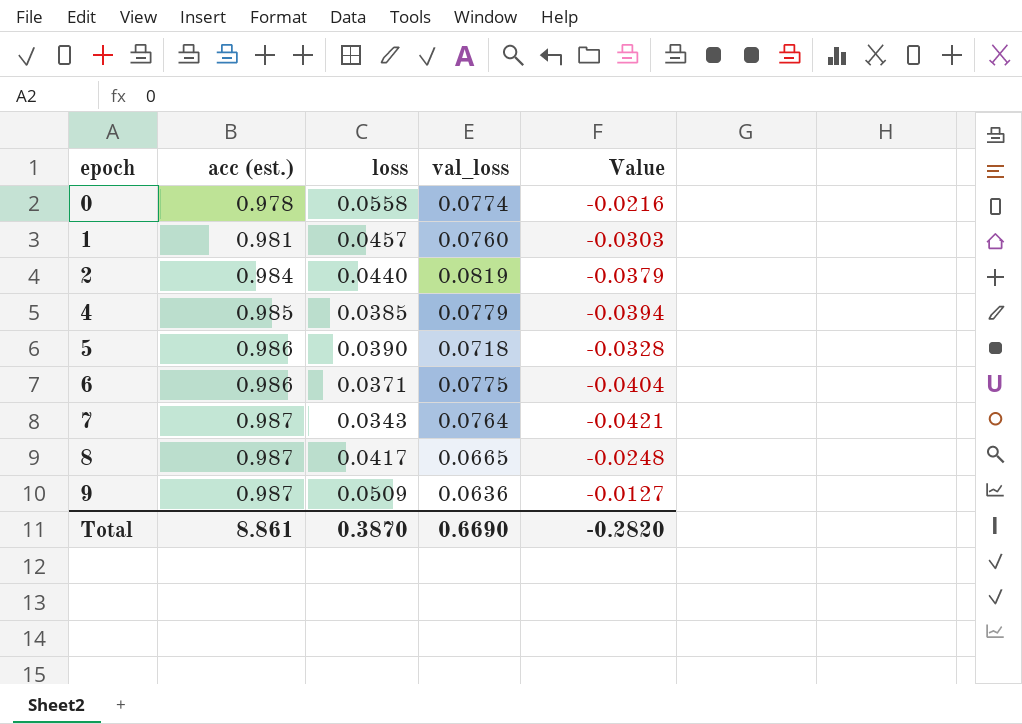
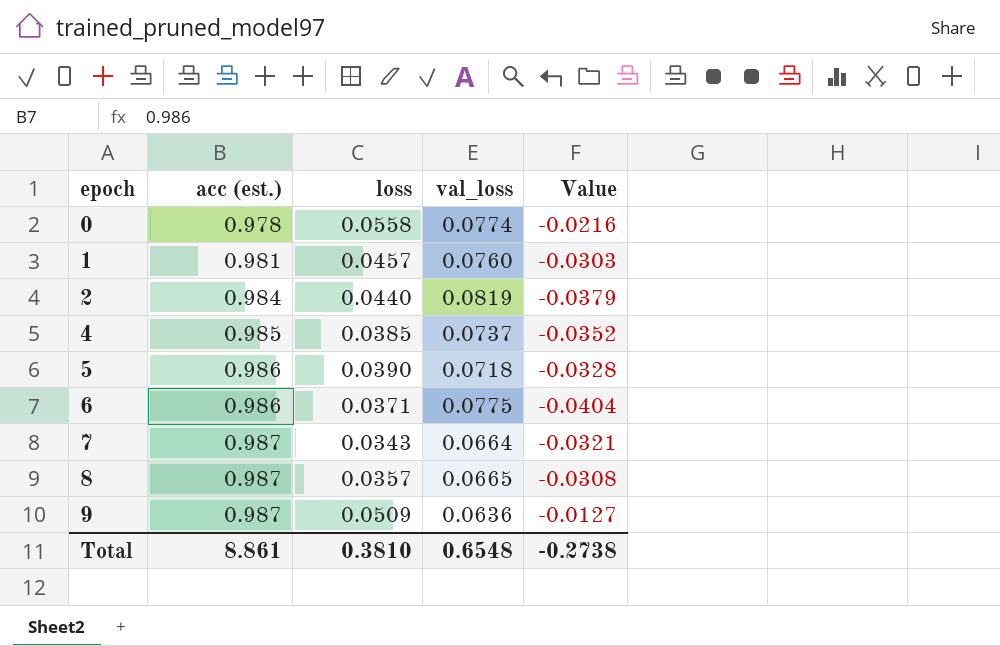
4 | val_loss: 0.0779 -> 0.0737
4 | Value: -0.0394 -> -0.0352
7 | val_loss: 0.0764 -> 0.0664
7 | Value: -0.0421 -> -0.0321
8 | loss: 0.0417 -> 0.0357
8 | Value: -0.0248 -> -0.0308
Total | loss: 0.3870 -> 0.3810
Total | val_loss: 0.6690 -> 0.6548
Total | Value: -0.2820 -> -0.2738

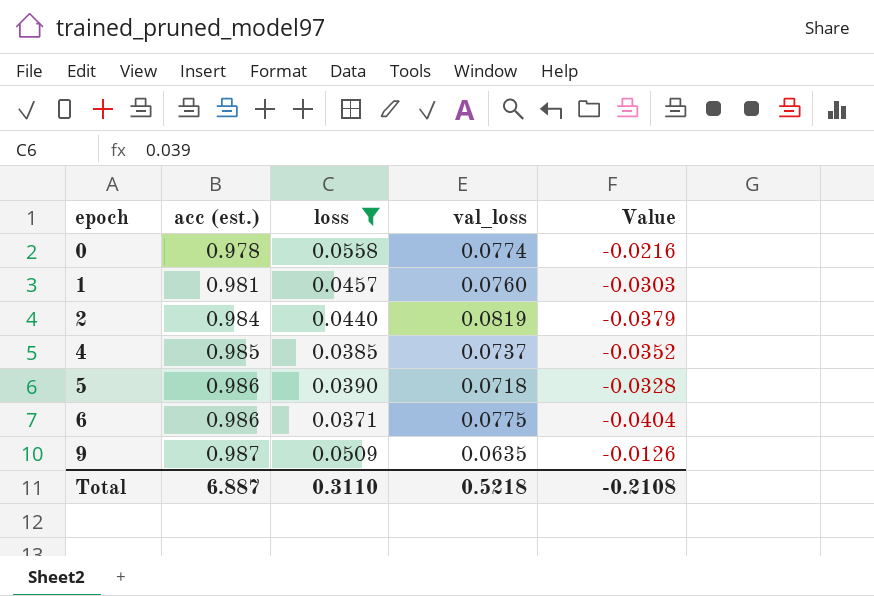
filter: none -> loss >= 0.0371
9 | val_loss: 0.0636 -> 0.0635
9 | Value: -0.0127 -> -0.0126
Total | acc (est.): 8.861 -> 6.887
Total | loss: 0.3810 -> 0.3110
Total | val_loss: 0.6548 -> 0.5218
Total | Value: -0.2738 -> -0.2108

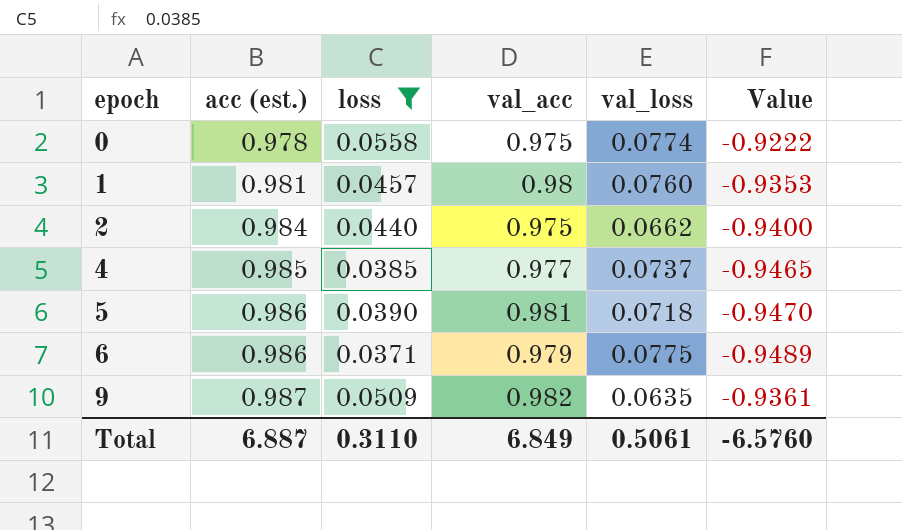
column val_acc | position: none -> 4
column Value | formula: [loss] - [val_loss] -> [loss] - [acc (est.)]
2 | val_loss: 0.0819 -> 0.0662
Total | val_loss: 0.5218 -> 0.5061
Total | Value: -0.2108 -> -6.5760

